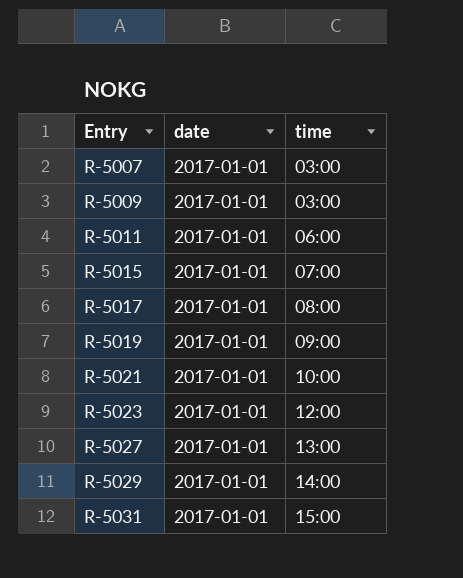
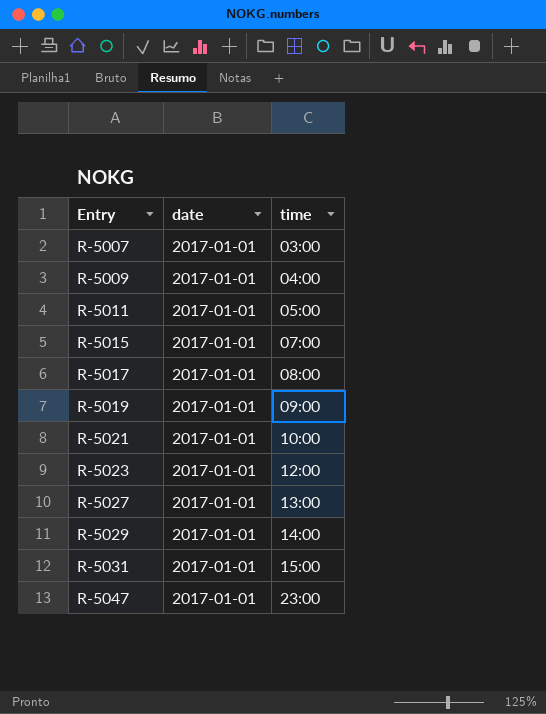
R-5009 | time: 03:00 -> 04:00
R-5011 | time: 06:00 -> 05:00
row R-5047: none -> 2017-01-01 | 23:00

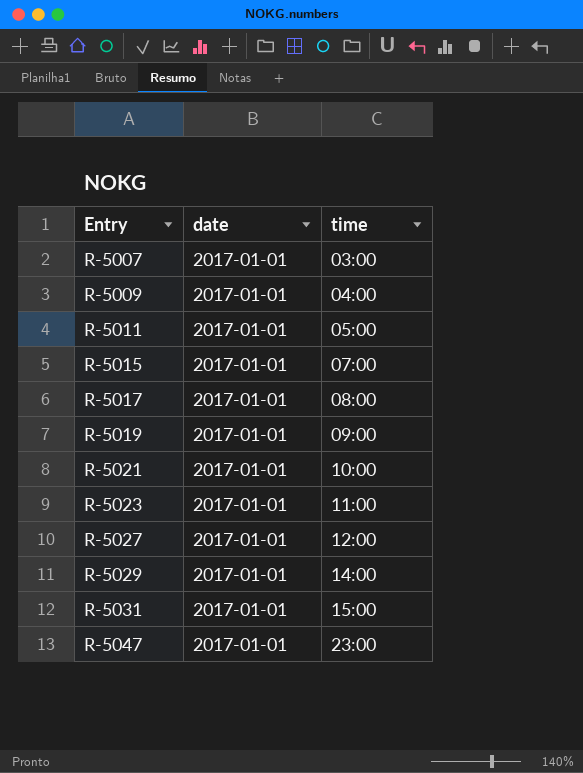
R-5023 | time: 12:00 -> 11:00
R-5027 | time: 13:00 -> 12:00

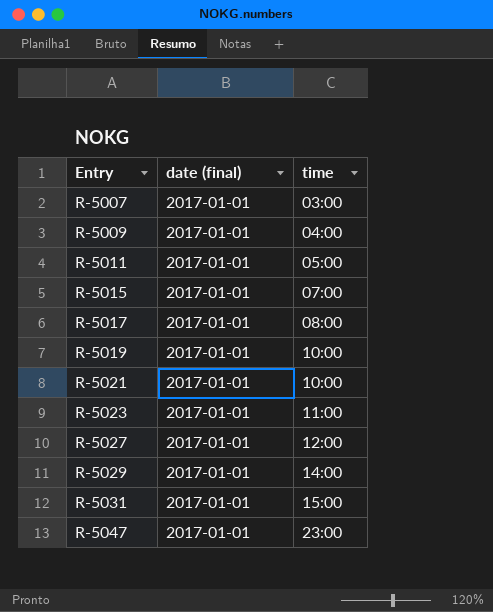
column name: date -> date (final)
R-5019 | time: 09:00 -> 10:00

